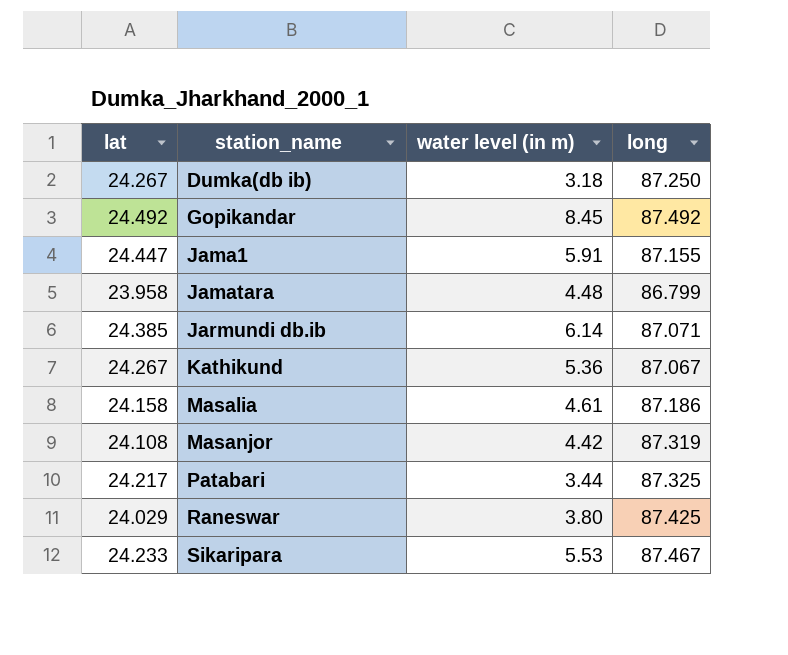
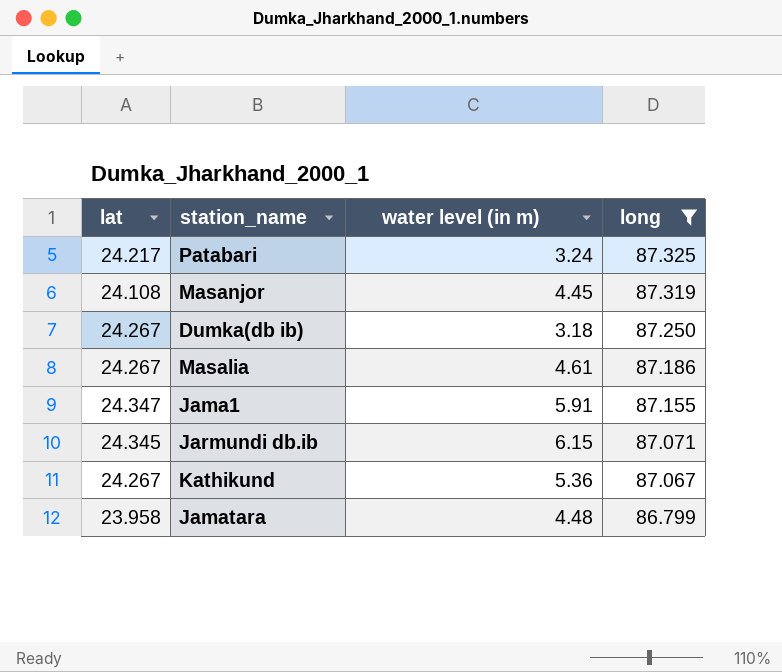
filter: none -> long <= 87.325
row order: station_name ascending -> long descending
Patabari | water level (in m): 3.44 -> 3.24
Masanjor | water level (in m): 4.42 -> 4.45
Masalia | lat: 24.158 -> 24.267
Jama1 | lat: 24.447 -> 24.347
Jarmundi db.ib | lat: 24.385 -> 24.345
Jarmundi db.ib | water level (in m): 6.14 -> 6.15

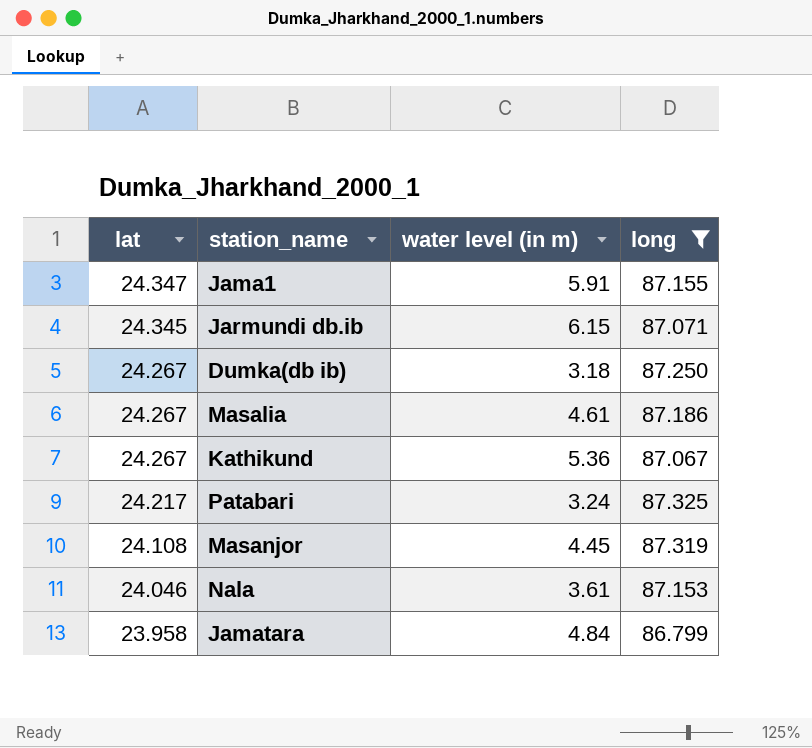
row order: long descending -> lat descending
row Nala: none -> 24.046 | 3.61 | 87.153
Jamatara | water level (in m): 4.48 -> 4.84

